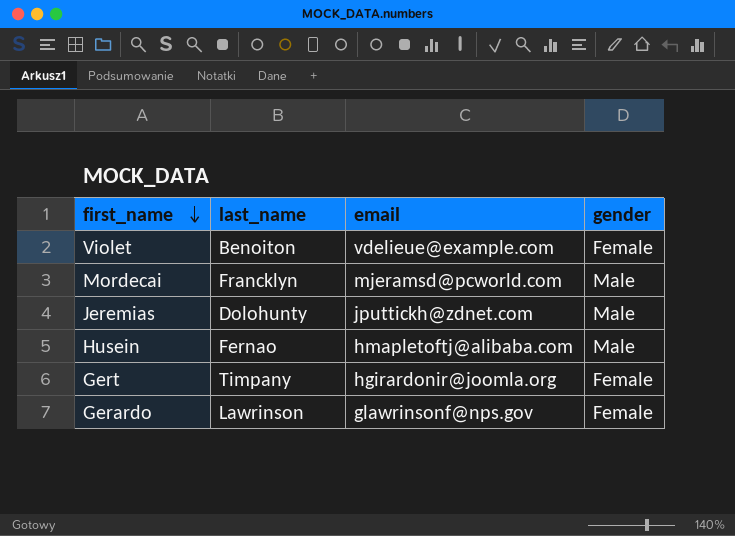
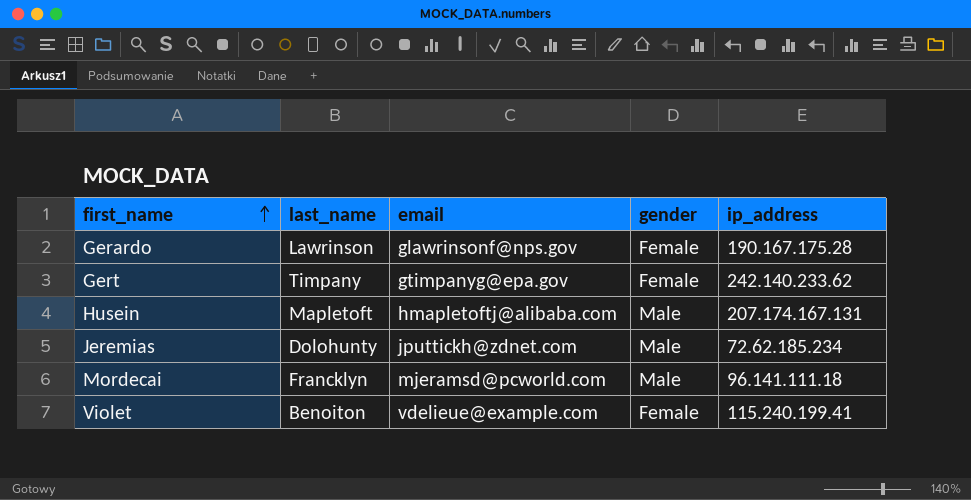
row order: first_name descending -> first_name ascending
column ip_address | position: none -> 5
Gert | email: hgirardonir@joomla.org -> gtimpanyg@epa.gov
Husein | last_name: Fernao -> Mapletoft

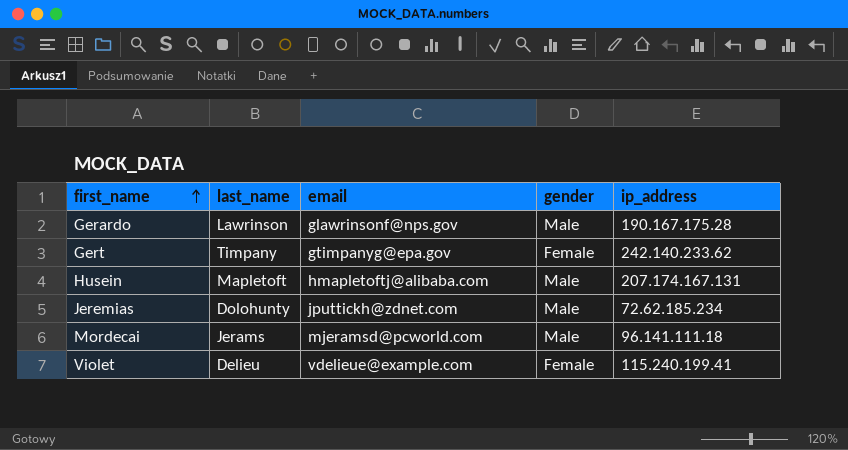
Gerardo | gender: Female -> Male
Mordecai | last_name: Francklyn -> Jerams
Violet | last_name: Benoiton -> Delieu

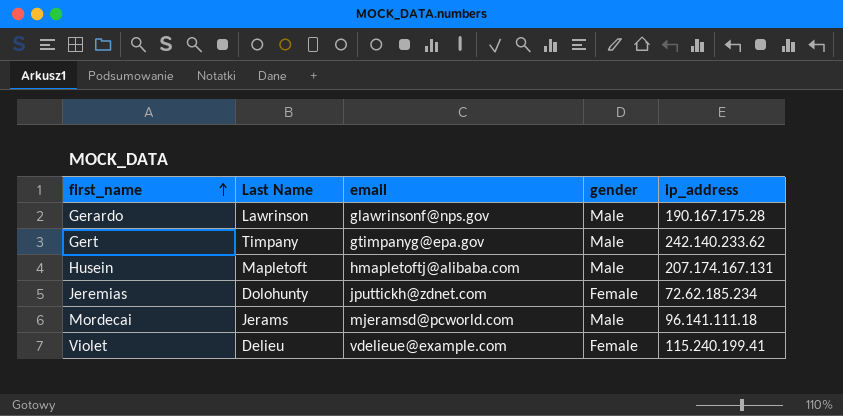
column name: last_name -> Last Name
Gert | gender: Female -> Male
Jeremias | gender: Male -> Female

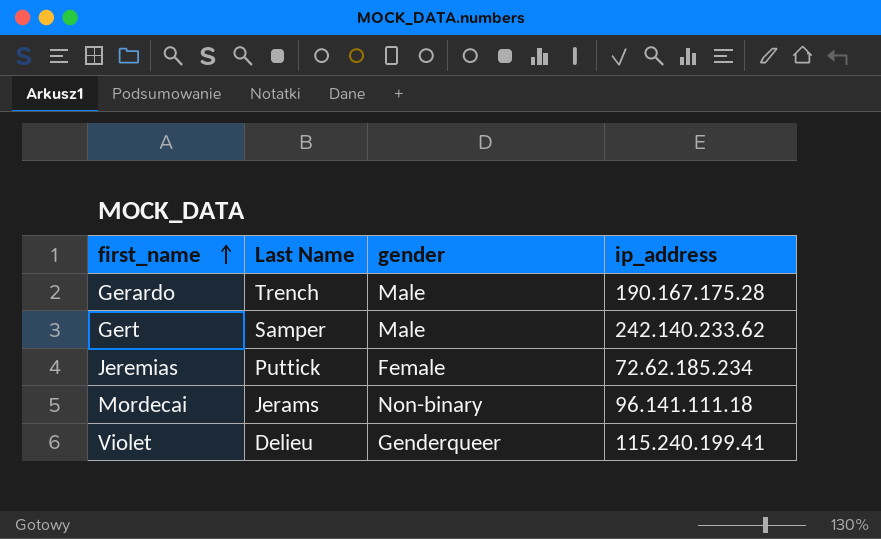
column email | position: 3 -> none
row Husein: Mapletoft | hmapletoftj@alibaba.com | Male | 207.174.167.131 -> none
Gerardo | Last Name: Lawrinson -> Trench
Gert | Last Name: Timpany -> Samper
Jeremias | Last Name: Dolohunty -> Puttick
Mordecai | gender: Male -> Non-binary
Violet | gender: Female -> Genderqueer

